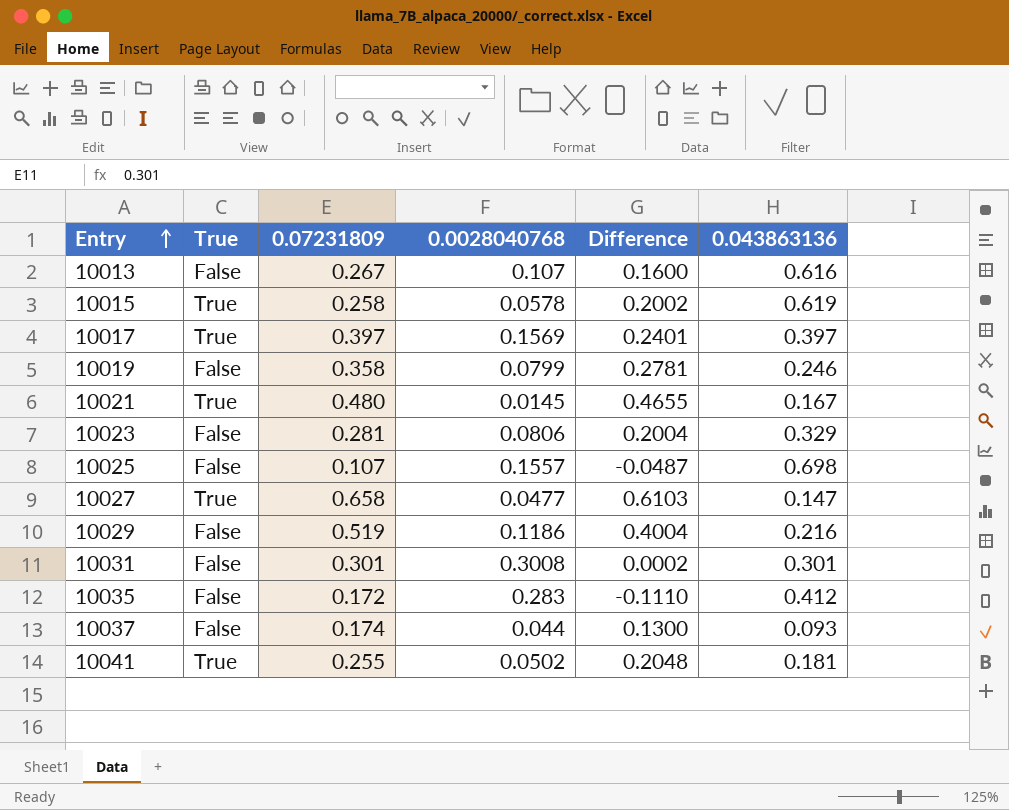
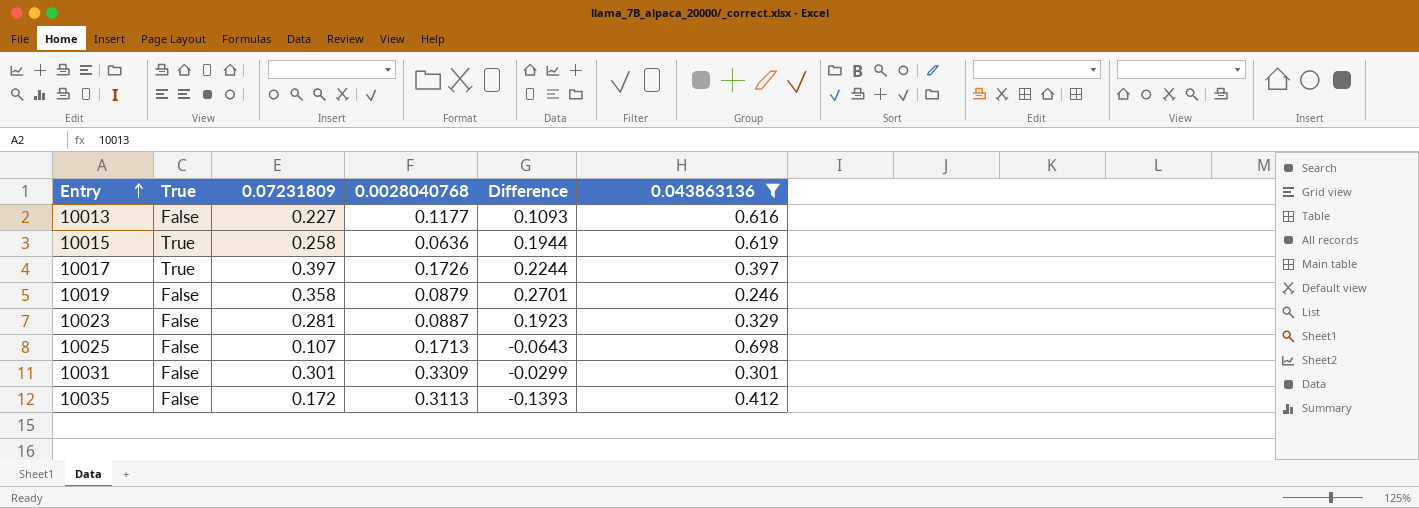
filter: none -> 0.043863136 >= 0.246
10013 | 0.07231809: 0.267 -> 0.227
10013 | 0.0028040768: 0.107 -> 0.1177
10013 | Difference: 0.1600 -> 0.1093
10015 | 0.0028040768: 0.0578 -> 0.0636
10015 | Difference: 0.2002 -> 0.1944
10017 | 0.0028040768: 0.1569 -> 0.1726
10017 | Difference: 0.2401 -> 0.2244
10019 | 0.0028040768: 0.0799 -> 0.0879
10019 | Difference: 0.2781 -> 0.2701
10023 | 0.0028040768: 0.0806 -> 0.0887
10023 | Difference: 0.2004 -> 0.1923
10025 | 0.0028040768: 0.1557 -> 0.1713
10025 | Difference: -0.0487 -> -0.0643
10031 | 0.0028040768: 0.3008 -> 0.3309
10031 | Difference: 0.0002 -> -0.0299
10035 | 0.0028040768: 0.283 -> 0.3113
10035 | Difference: -0.1110 -> -0.1393

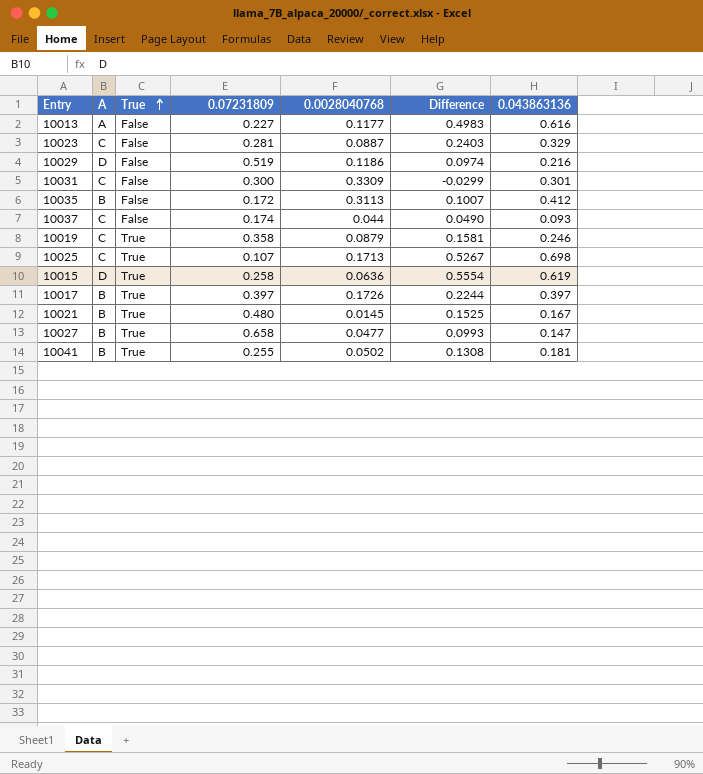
filter: 0.043863136 >= 0.246 -> none
row order: Entry ascending -> True ascending
column A | position: none -> 2
column Difference | formula: [0.07231809] - [0.0028040768] -> [0.043863136] - [0.0028040768]
10031 | 0.07231809: 0.301 -> 0.300
10019 | True: False -> True
10025 | True: False -> True

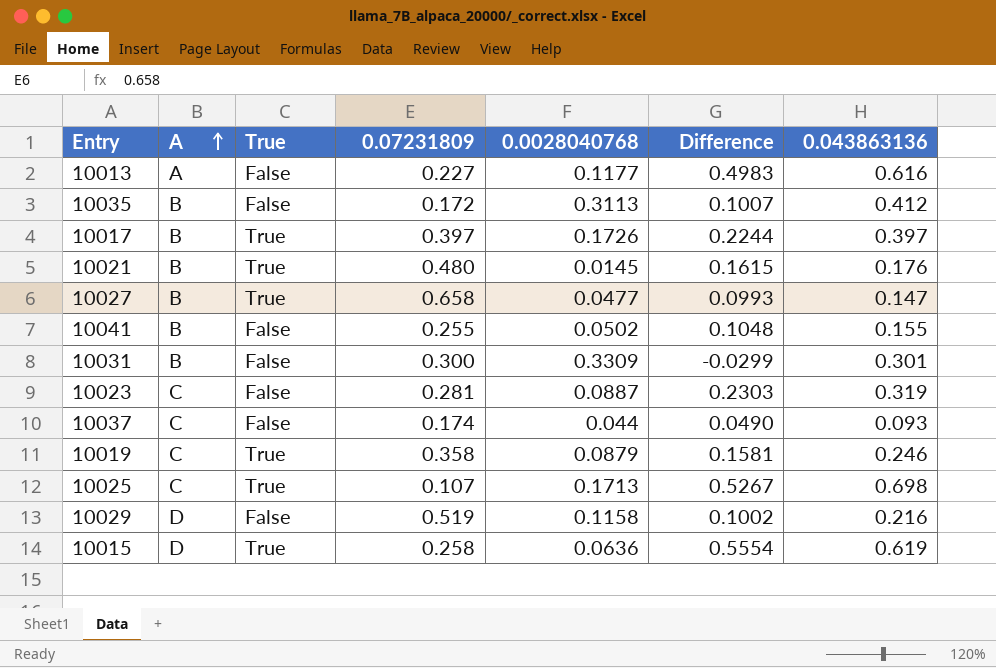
row order: True ascending -> A ascending
10021 | Difference: 0.1525 -> 0.1615
10021 | 0.043863136: 0.167 -> 0.176
10041 | True: True -> False
10041 | Difference: 0.1308 -> 0.1048
10041 | 0.043863136: 0.181 -> 0.155
10031 | A: C -> B
10023 | Difference: 0.2403 -> 0.2303
10023 | 0.043863136: 0.329 -> 0.319
10029 | 0.0028040768: 0.1186 -> 0.1158
10029 | Difference: 0.0974 -> 0.1002

